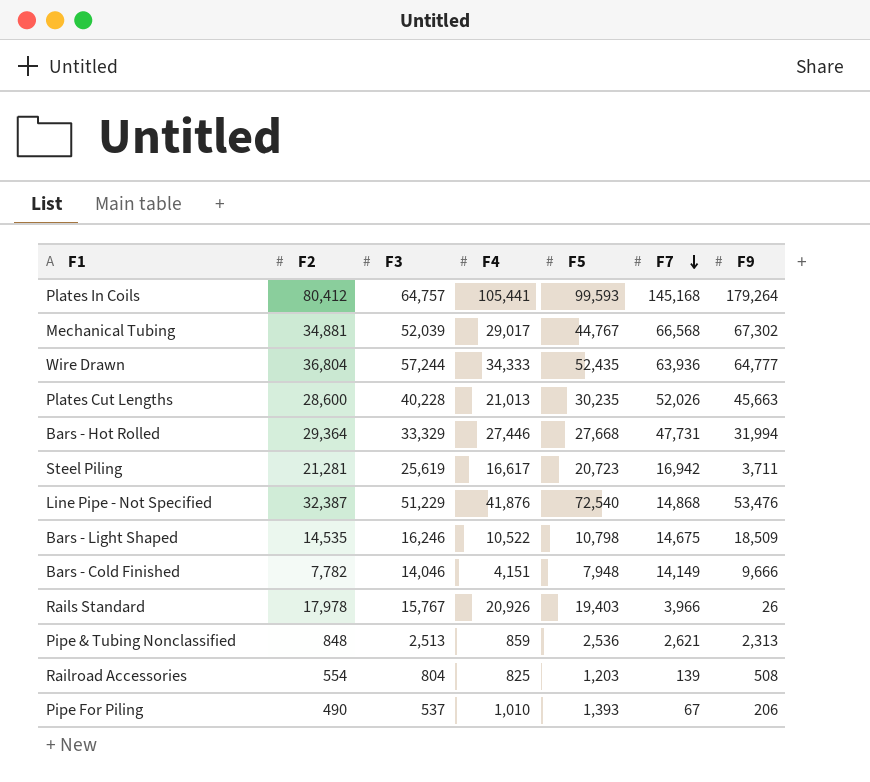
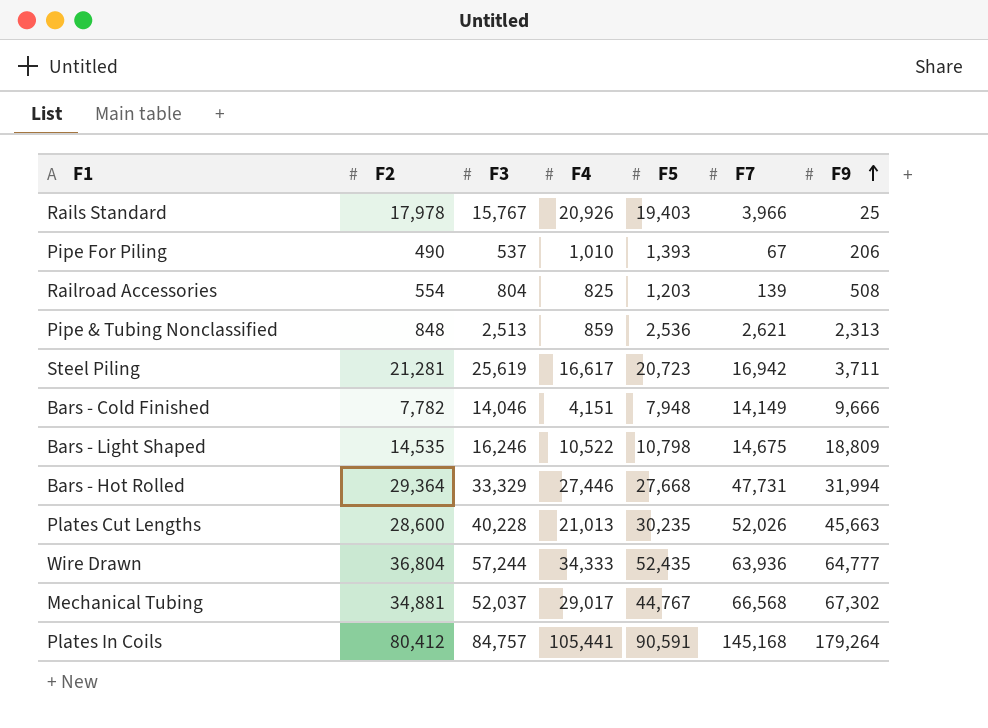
row order: F7 descending -> F9 ascending
row Line Pipe - Not Specified: 32,387 | 51,229 | 41,876 | 72,540 | 14,868 | 53,476 -> none
Rails Standard | F9: 26 -> 25
Bars - Light Shaped | F9: 18,509 -> 18,809
Mechanical Tubing | F3: 52,039 -> 52,037
Plates In Coils | F3: 64,757 -> 84,757
Plates In Coils | F5: 99,593 -> 90,591

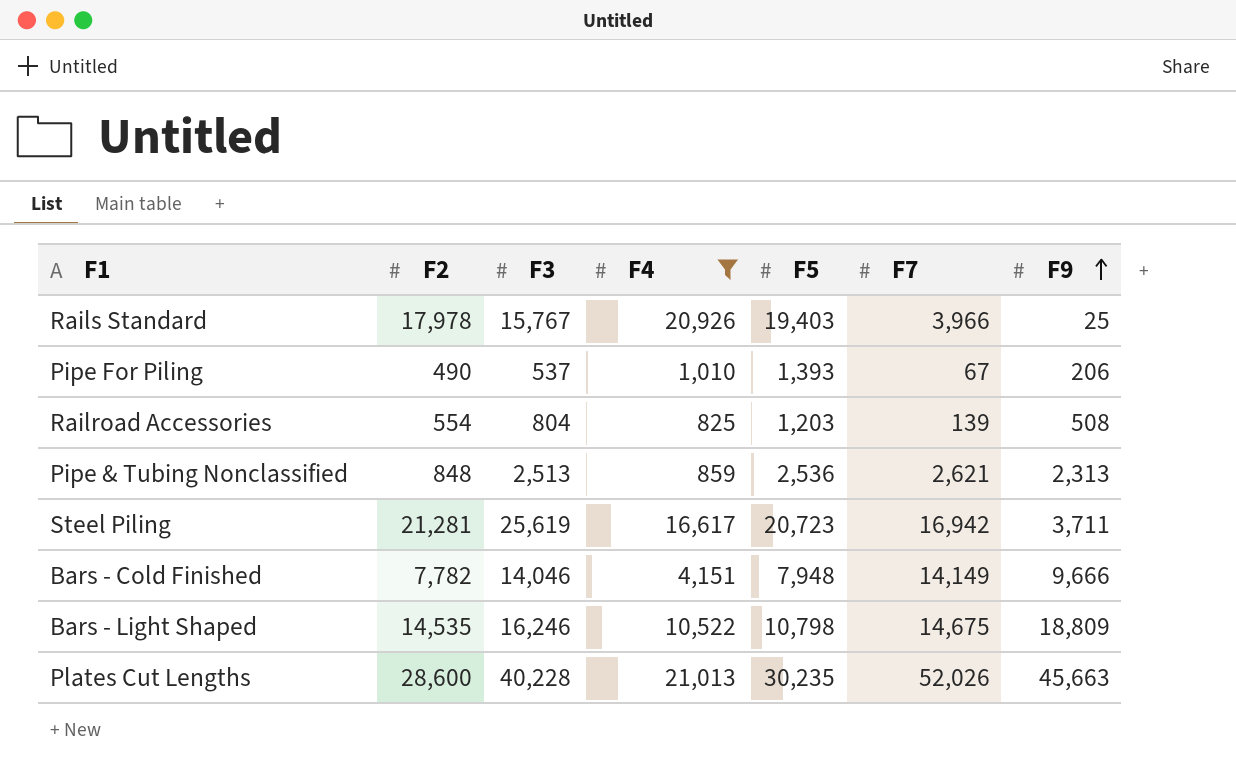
filter: none -> F4 <= 21,013

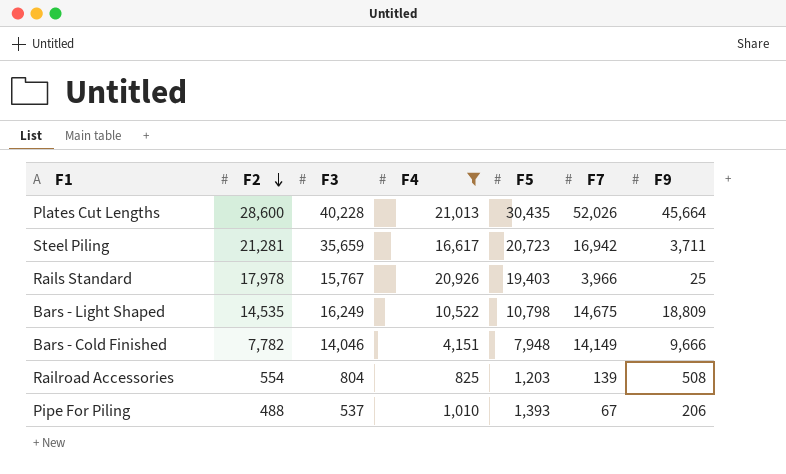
row order: F9 ascending -> F2 descending
row Pipe & Tubing Nonclassified: 848 | 2,513 | 859 | 2,536 | 2,621 | 2,313 -> none
Plates Cut Lengths | F5: 30,235 -> 30,435
Plates Cut Lengths | F9: 45,663 -> 45,664
Steel Piling | F3: 25,619 -> 35,659
Bars - Light Shaped | F3: 16,246 -> 16,249
Pipe For Piling | F2: 490 -> 488

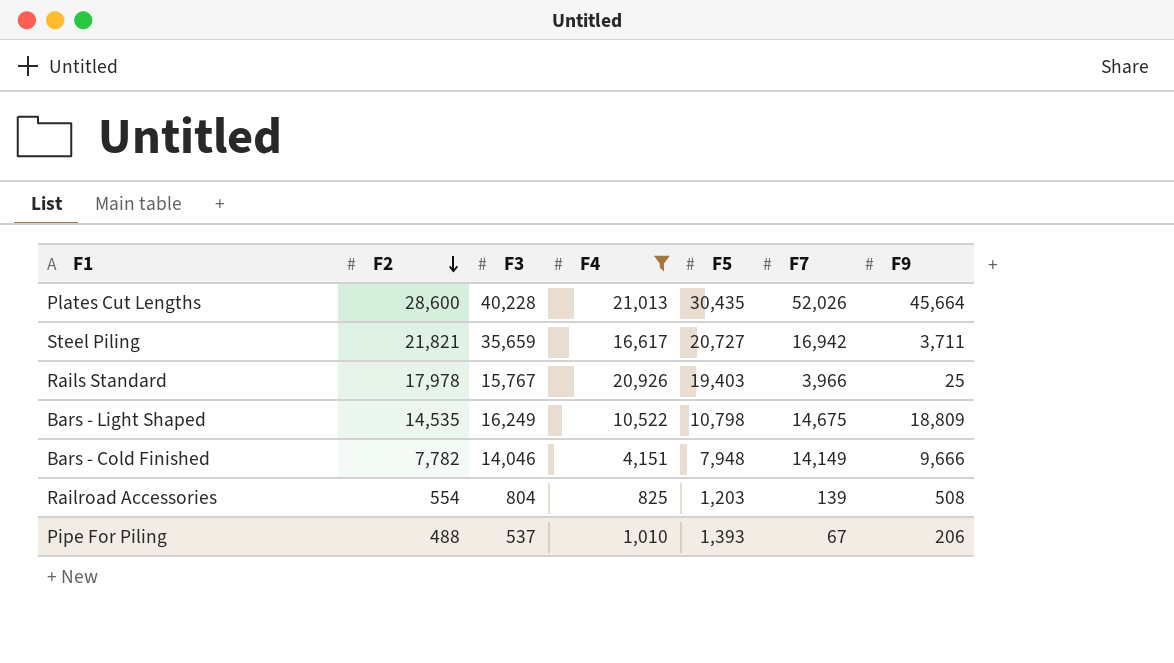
Steel Piling | F2: 21,281 -> 21,821
Steel Piling | F5: 20,723 -> 20,727

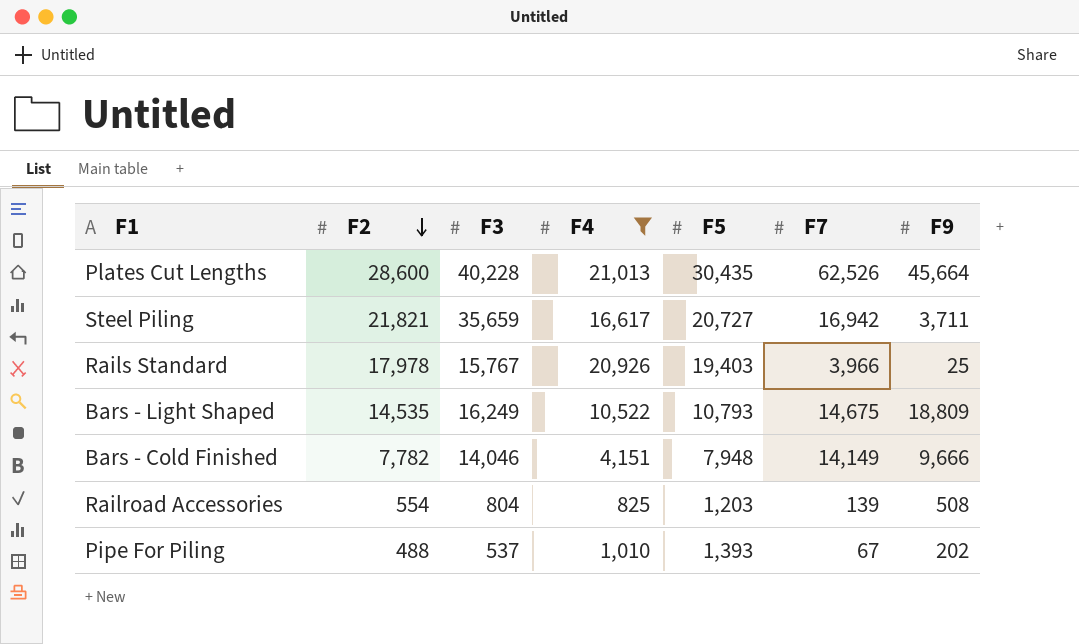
Plates Cut Lengths | F7: 52,026 -> 62,526
Bars - Light Shaped | F5: 10,798 -> 10,793
Pipe For Piling | F9: 206 -> 202

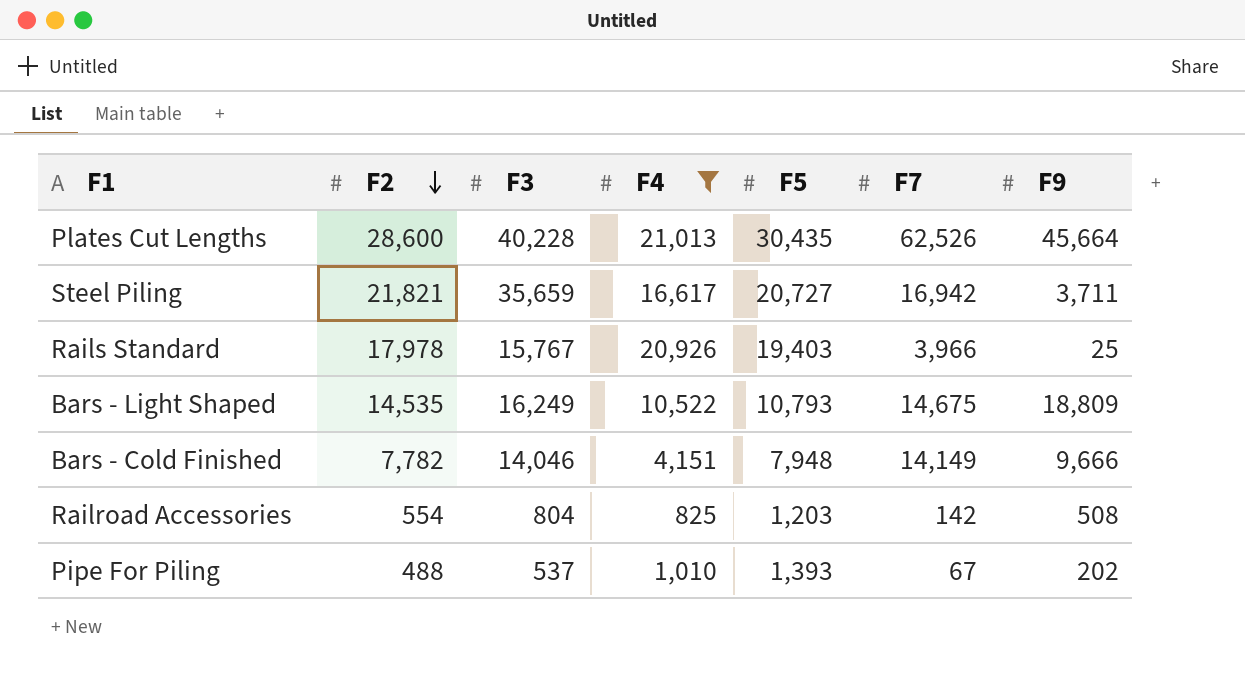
Railroad Accessories | F7: 139 -> 142

